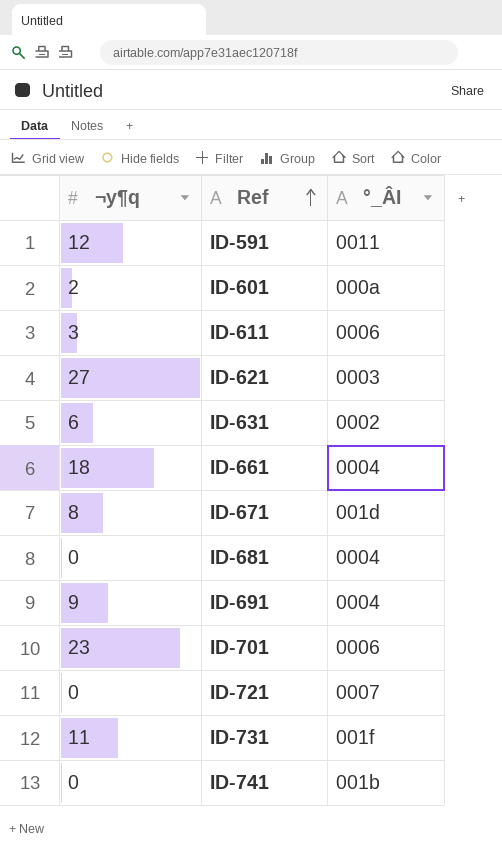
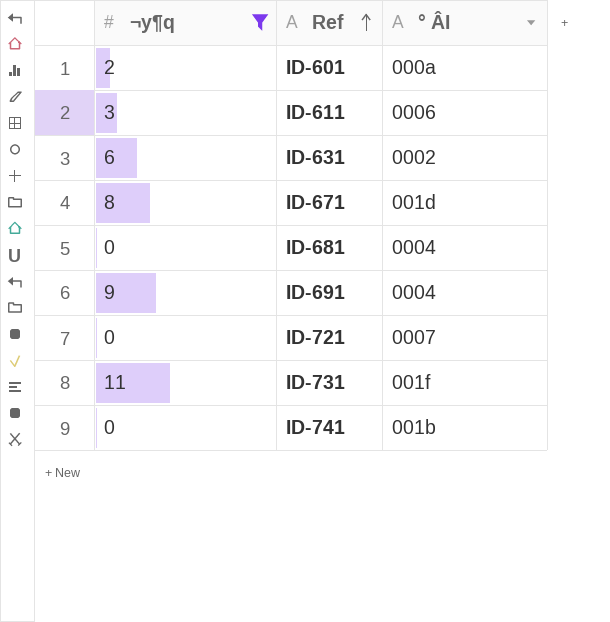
filter: none -> ¬y¶q <= 11
column name: °_ÂI -> ° ÂI

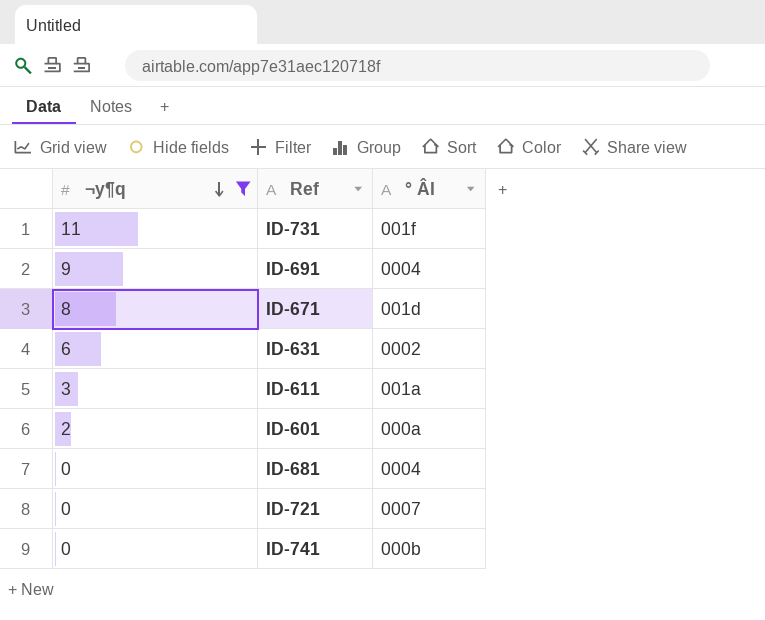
row order: Ref ascending -> ¬y¶q descending
ID-611 | ° ÂI: 0006 -> 001a
ID-741 | ° ÂI: 001b -> 000b

